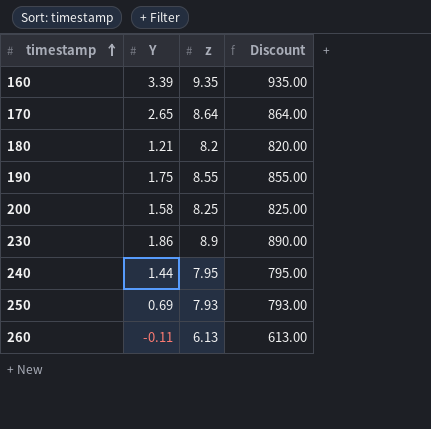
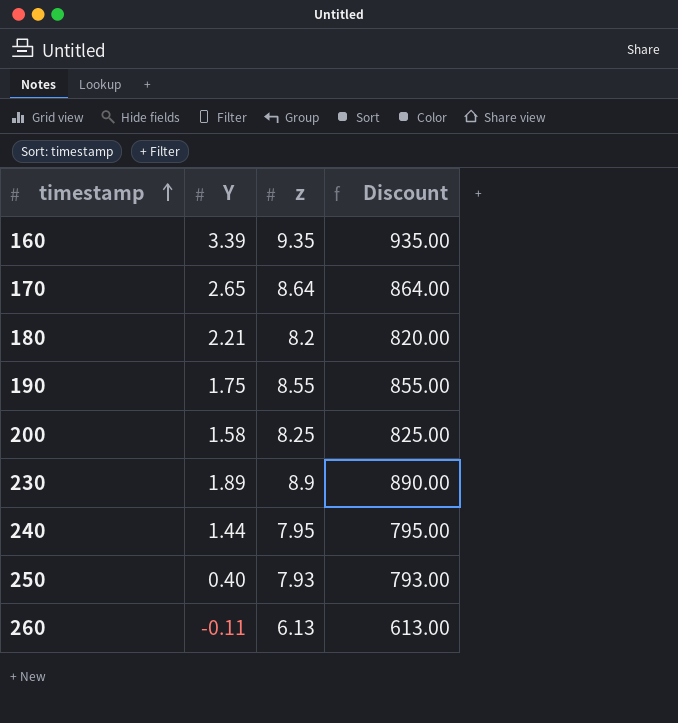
180 | Y: 1.21 -> 2.21
230 | Y: 1.86 -> 1.89
250 | Y: 0.69 -> 0.40

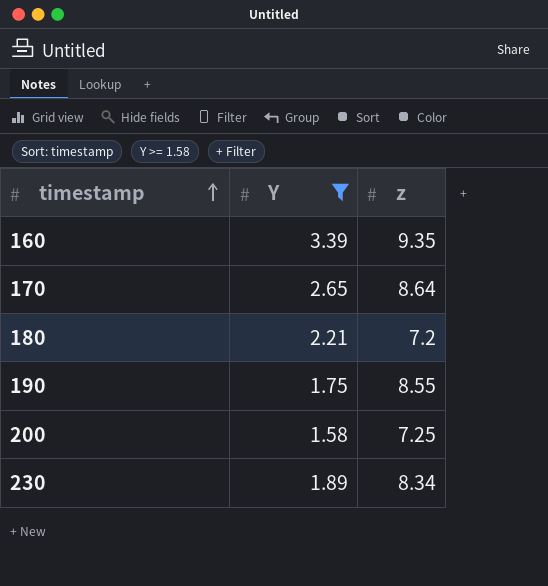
filter: none -> Y >= 1.58
column Discount | formula: [z] * 100 -> none
180 | z: 8.2 -> 7.2
200 | z: 8.25 -> 7.25
230 | z: 8.9 -> 8.34

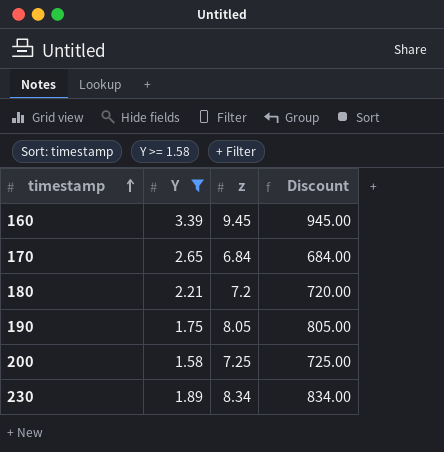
column Discount | formula: none -> [z] * 100
160 | z: 9.35 -> 9.45
170 | z: 8.64 -> 6.84
190 | z: 8.55 -> 8.05

